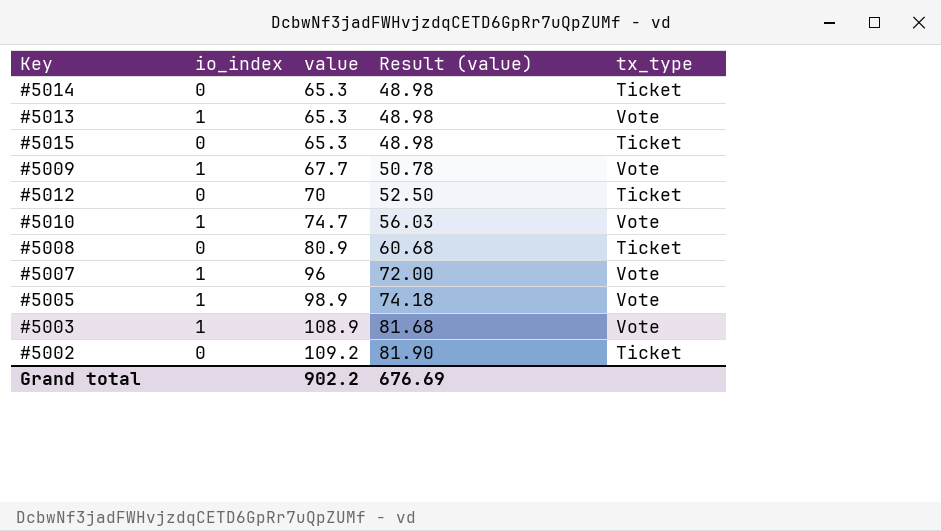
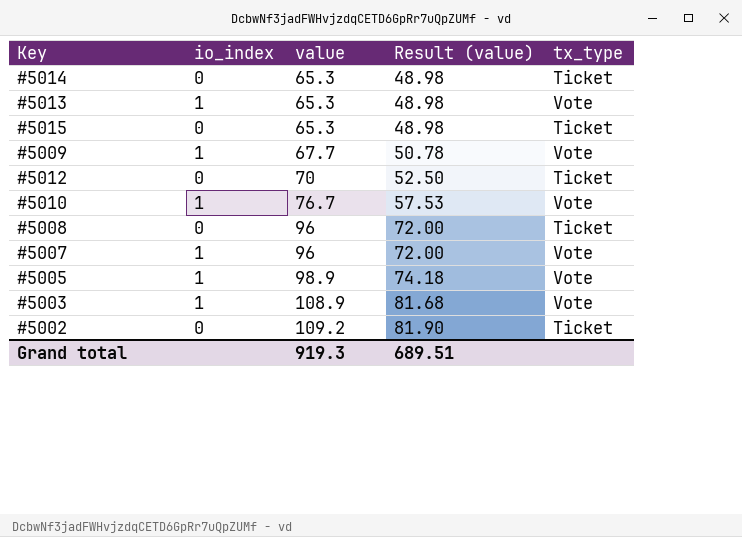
#5010 | value: 74.7 -> 76.7
#5010 | Result (value): 56.03 -> 57.53
#5008 | value: 80.9 -> 96
#5008 | Result (value): 60.68 -> 72.00
Grand total | value: 902.2 -> 919.3
Grand total | Result (value): 676.69 -> 689.51

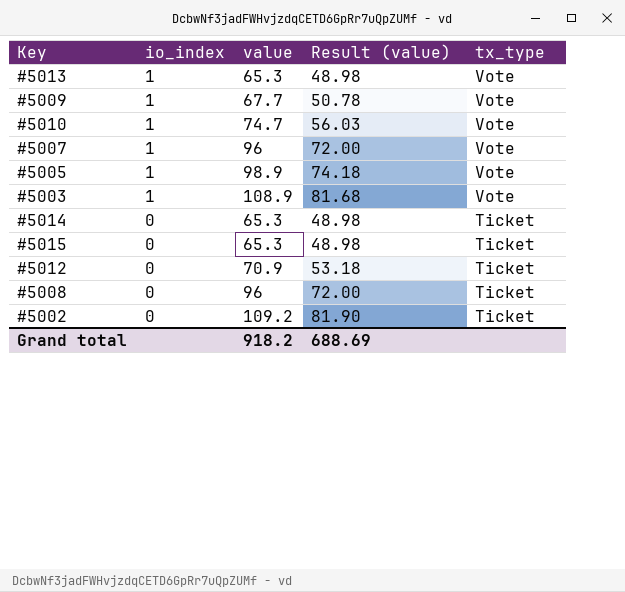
row order: value ascending -> io_index descending
#5010 | value: 76.7 -> 74.7
#5010 | Result (value): 57.53 -> 56.03
#5012 | value: 70 -> 70.9
#5012 | Result (value): 52.50 -> 53.18
Grand total | value: 919.3 -> 918.2
Grand total | Result (value): 689.51 -> 688.69

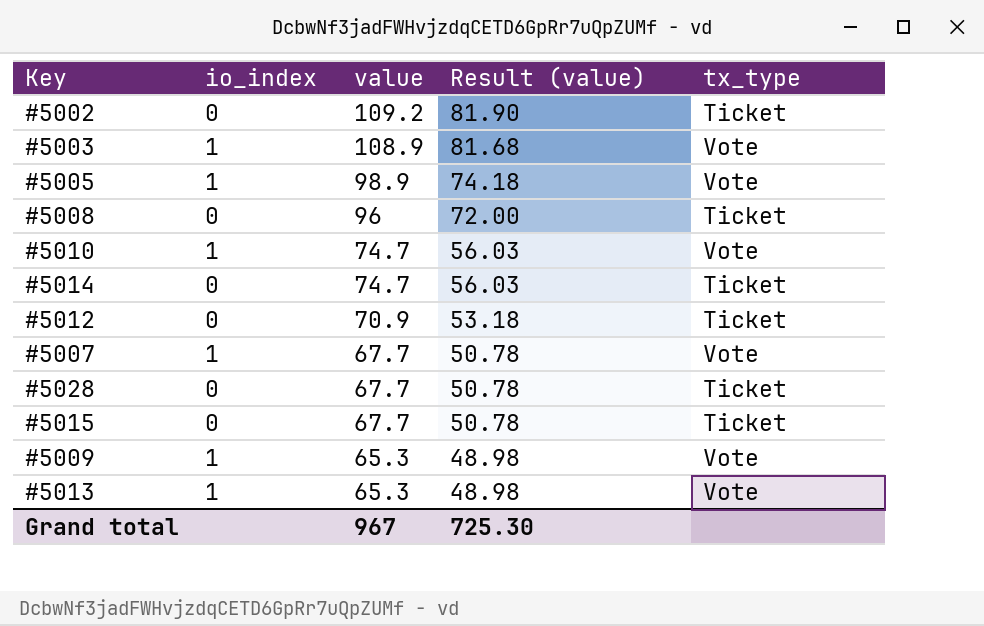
row order: io_index descending -> value descending
#5014 | value: 65.3 -> 74.7
#5014 | Result (value): 48.98 -> 56.03
#5007 | value: 96 -> 67.7
#5007 | Result (value): 72.00 -> 50.78
row #5028: none -> 0 | 67.7 | 50.78 | Ticket
#5015 | value: 65.3 -> 67.7
#5015 | Result (value): 48.98 -> 50.78
#5009 | value: 67.7 -> 65.3
#5009 | Result (value): 50.78 -> 48.98
Grand total | value: 918.2 -> 967
Grand total | Result (value): 688.69 -> 725.30

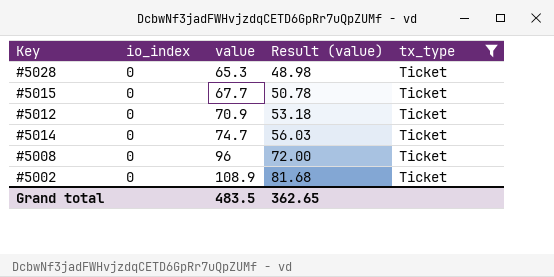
filter: none -> tx_type = Ticket
row order: value descending -> value ascending
#5028 | value: 67.7 -> 65.3
#5028 | Result (value): 50.78 -> 48.98
#5002 | value: 109.2 -> 108.9
#5002 | Result (value): 81.90 -> 81.68
Grand total | value: 967 -> 483.5
Grand total | Result (value): 725.30 -> 362.65

